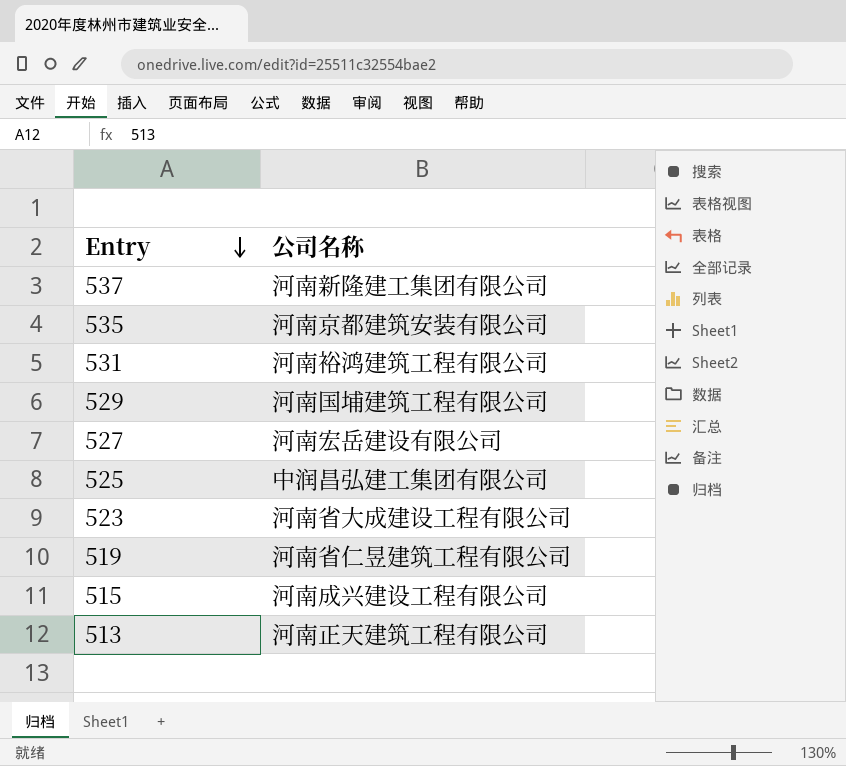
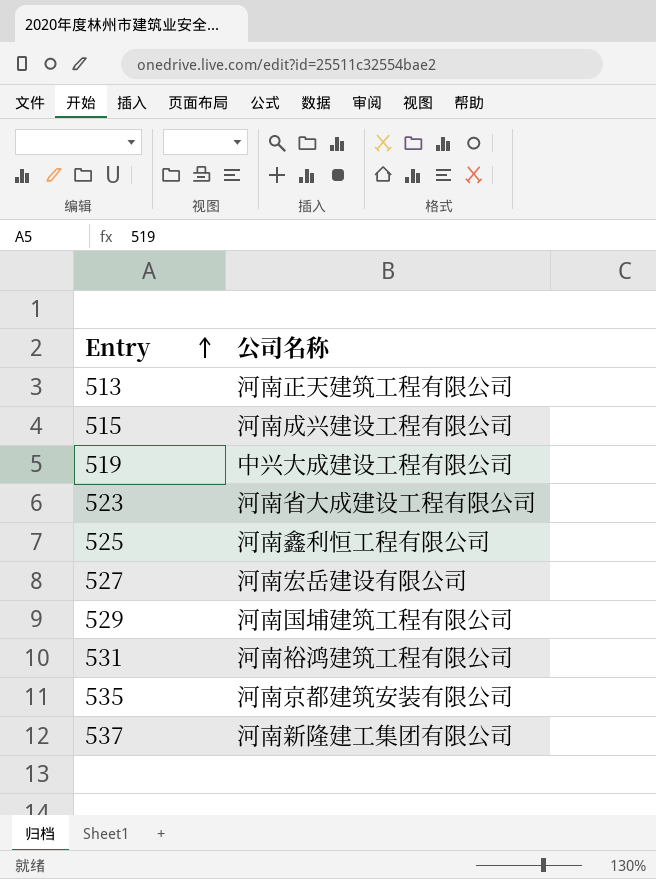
row order: Entry descending -> Entry ascending
519 | 公司名称: 河南省仁昱建筑工程有限公司 -> 中兴大成建设工程有限公司
525 | 公司名称: 中润昌弘建工集团有限公司 -> 河南鑫利恒工程有限公司

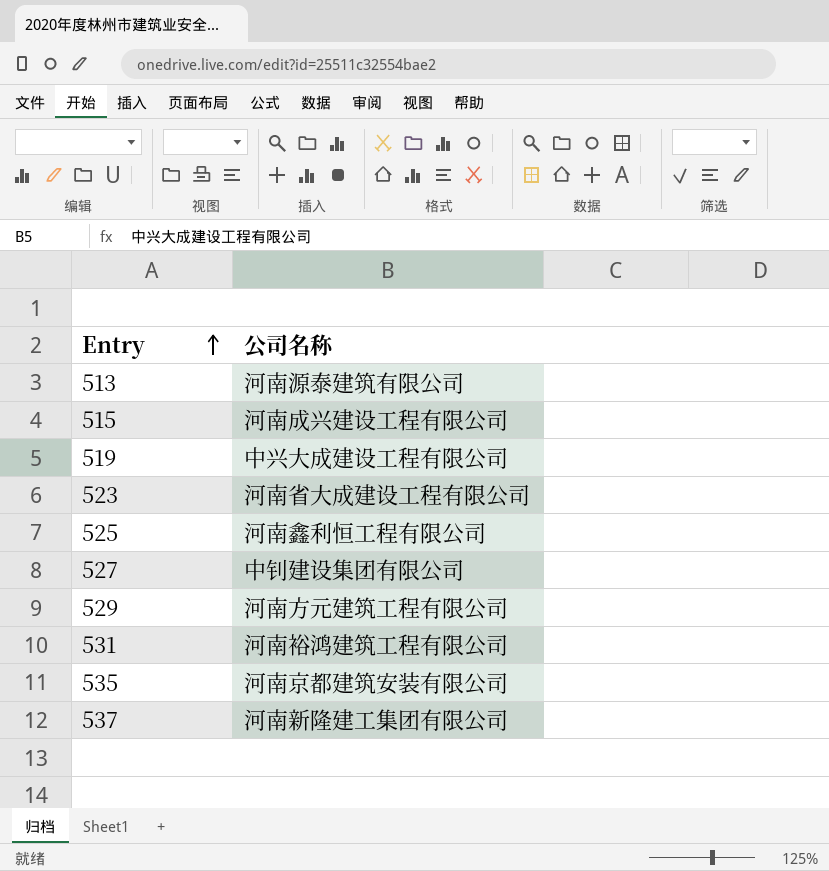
513 | 公司名称: 河南正天建筑工程有限公司 -> 河南源泰建筑有限公司
527 | 公司名称: 河南宏岳建设有限公司 -> 中钊建设集团有限公司
529 | 公司名称: 河南国埔建筑工程有限公司 -> 河南方元建筑工程有限公司

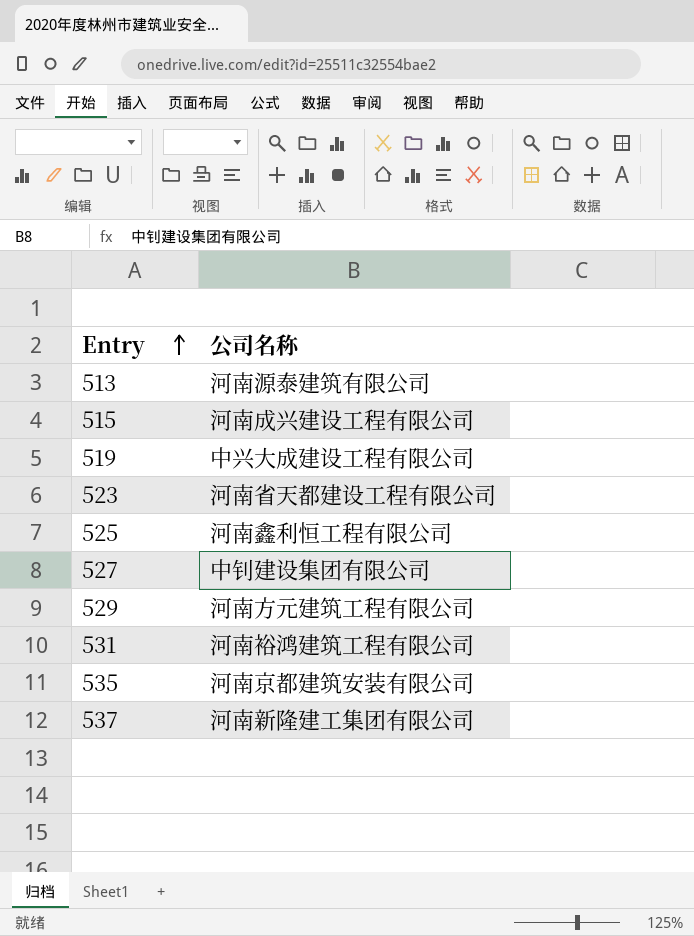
523 | 公司名称: 河南省大成建设工程有限公司 -> 河南省天都建设工程有限公司

